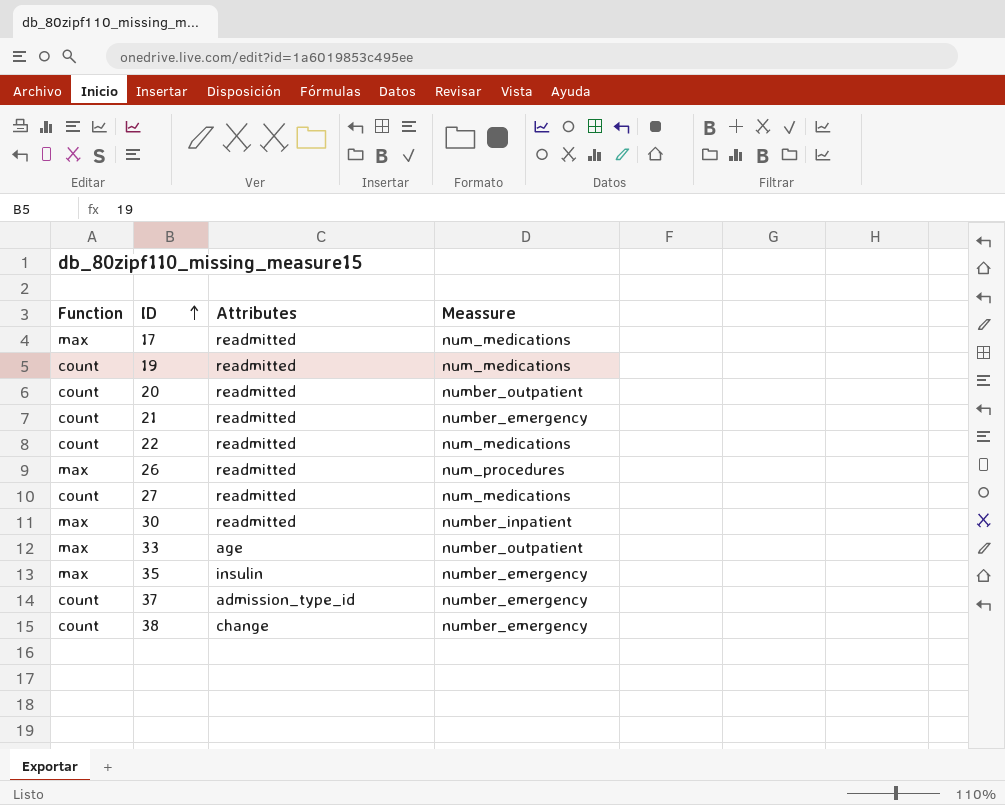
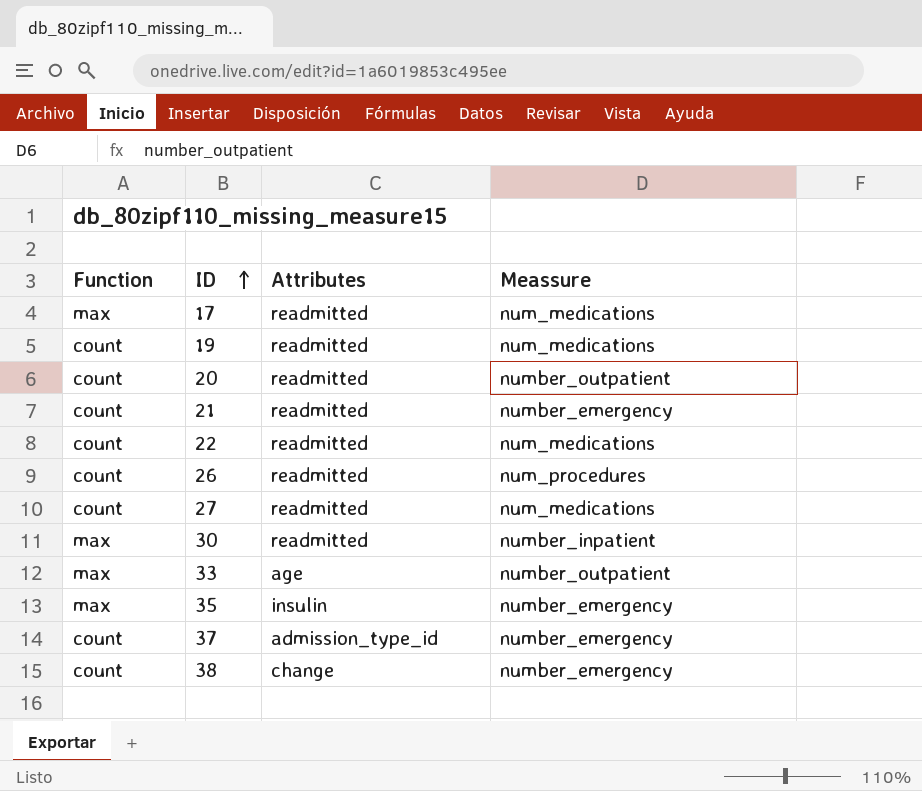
26 | Function: max -> count

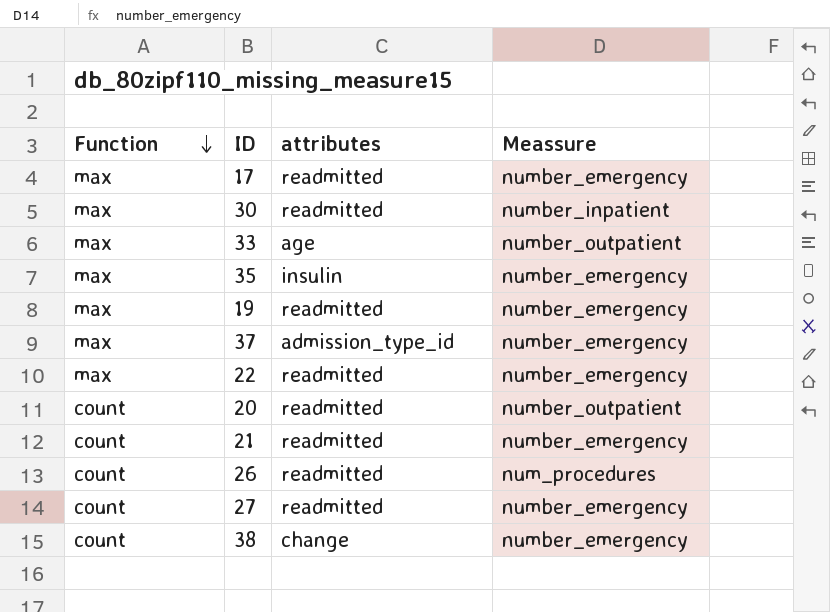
row order: ID ascending -> Function descending
column name: Attributes -> attributes
17 | Meassure: num_medications -> number_emergency
19 | Function: count -> max
19 | Meassure: num_medications -> number_emergency
37 | Function: count -> max
22 | Function: count -> max
22 | Meassure: num_medications -> number_emergency
27 | Meassure: num_medications -> number_emergency

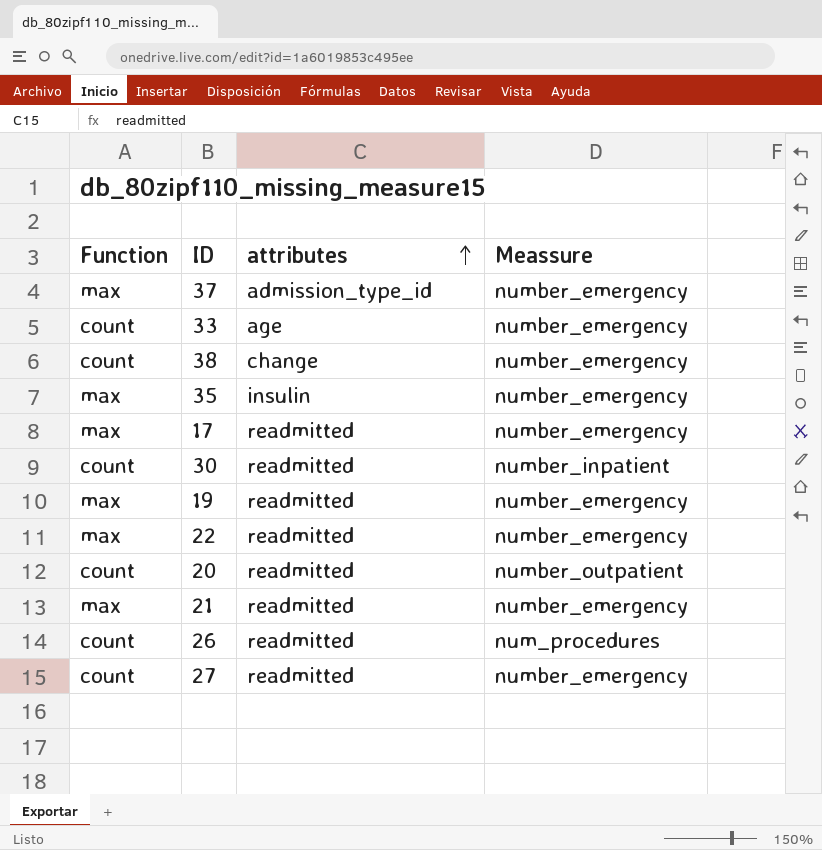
row order: Function descending -> attributes ascending
33 | Function: max -> count
33 | Meassure: number_outpatient -> number_emergency
30 | Function: max -> count
21 | Function: count -> max

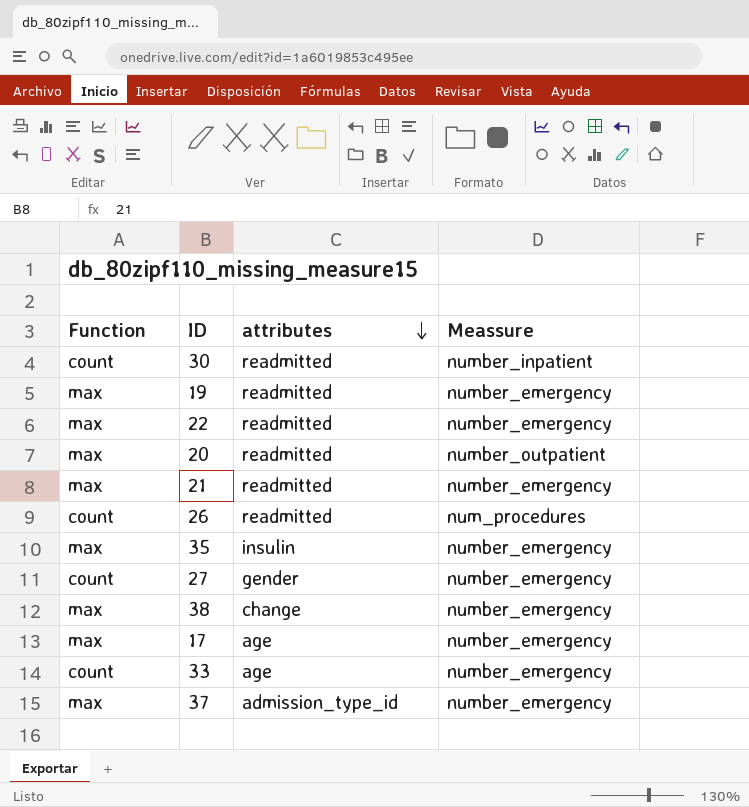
row order: attributes ascending -> attributes descending
20 | Function: count -> max
27 | attributes: readmitted -> gender
38 | Function: count -> max
17 | attributes: readmitted -> age

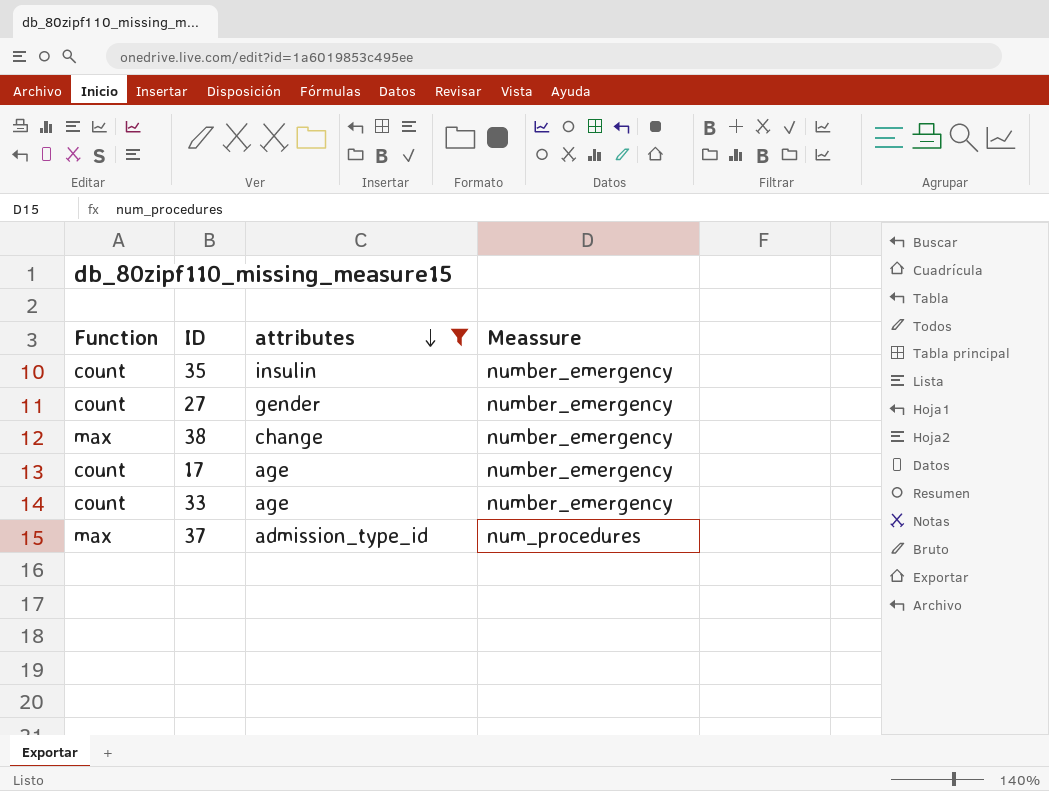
filter: none -> attributes != readmitted
35 | Function: max -> count
17 | Function: max -> count
37 | Meassure: number_emergency -> num_procedures

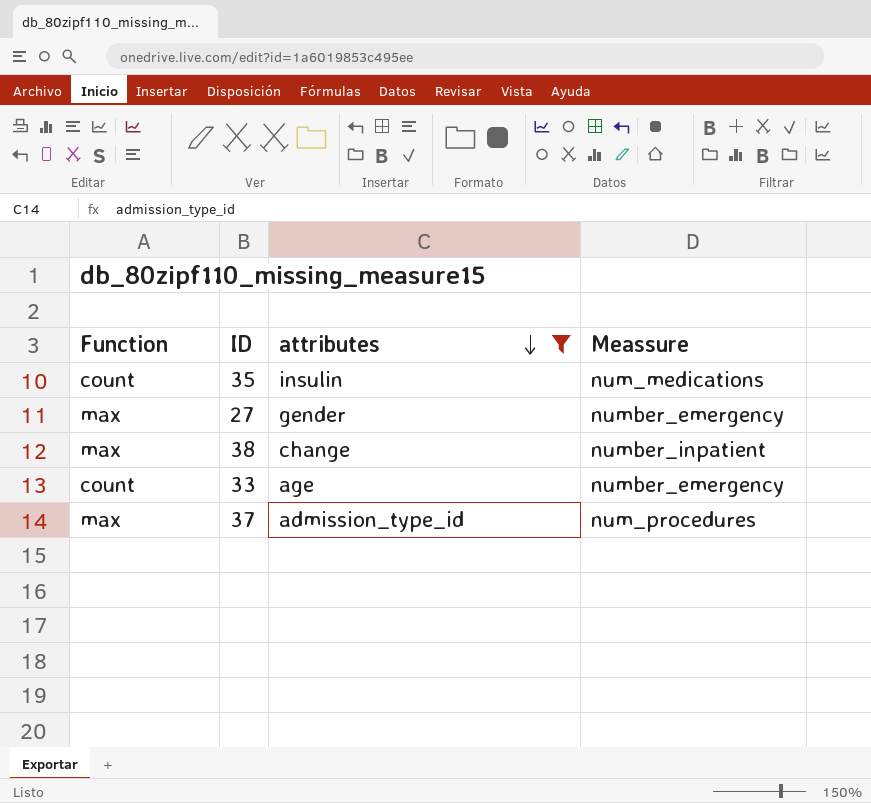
row 17: count | age | number_emergency -> none
35 | Meassure: number_emergency -> num_medications
27 | Function: count -> max
38 | Meassure: number_emergency -> number_inpatient

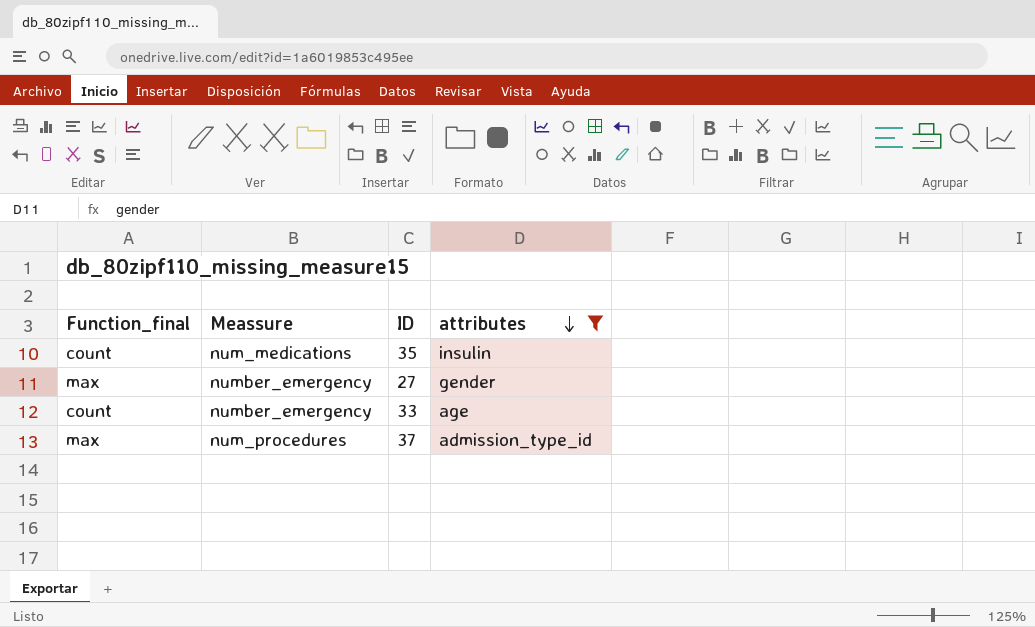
column name: Function -> Function_final
column Meassure | position: 4 -> 2
row 38: max | change | number_inpatient -> none

